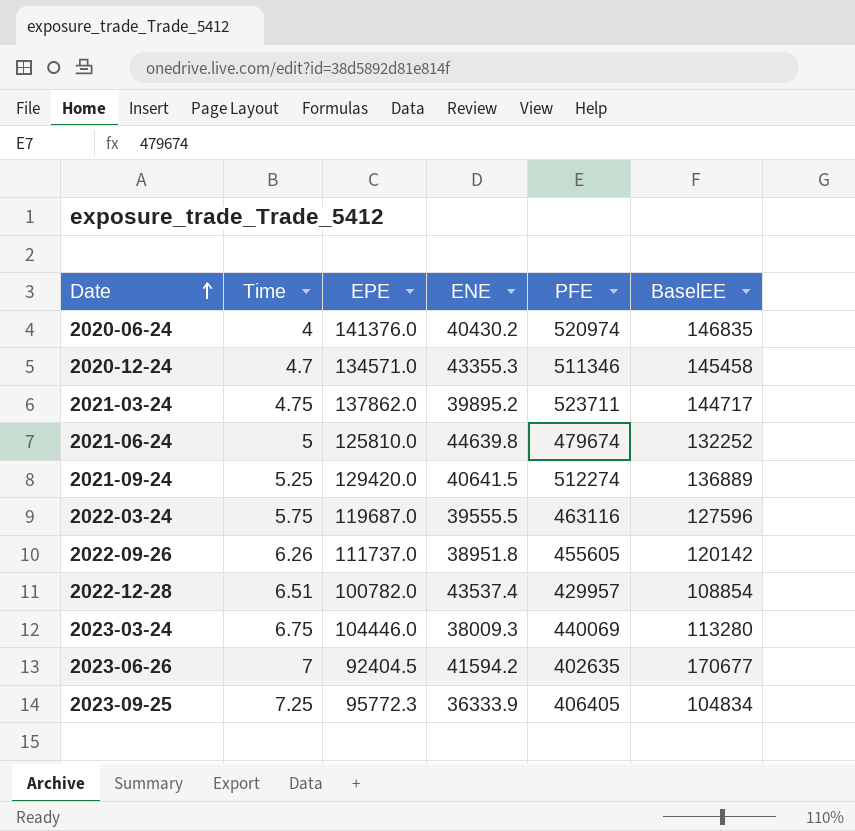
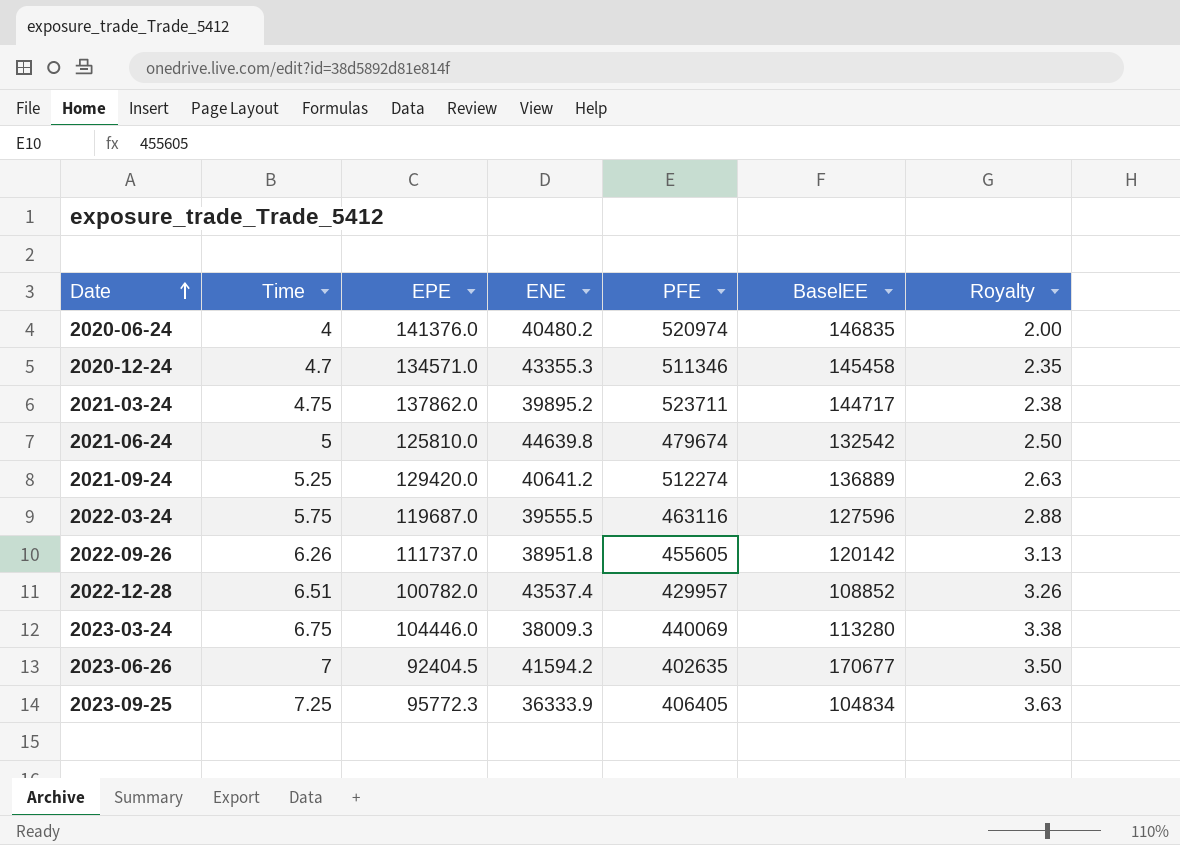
column Royalty | formula: none -> [Time] * 0.5
2020-06-24 | ENE: 40430.2 -> 40480.2
2021-06-24 | BaselEE: 132252 -> 132542
2021-09-24 | ENE: 40641.5 -> 40641.2
2022-12-28 | BaselEE: 108854 -> 108852

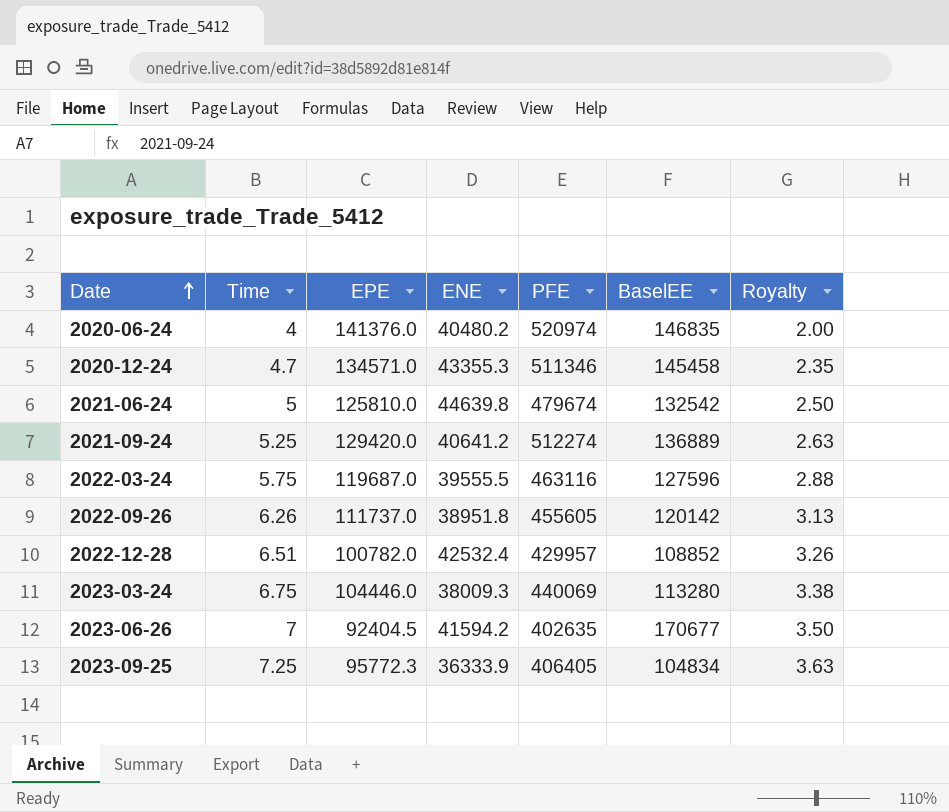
row 2021-03-24: 4.75 | 137862.0 | 39895.2 | 523711 | 144717 | 2.38 -> none
2022-12-28 | ENE: 43537.4 -> 42532.4

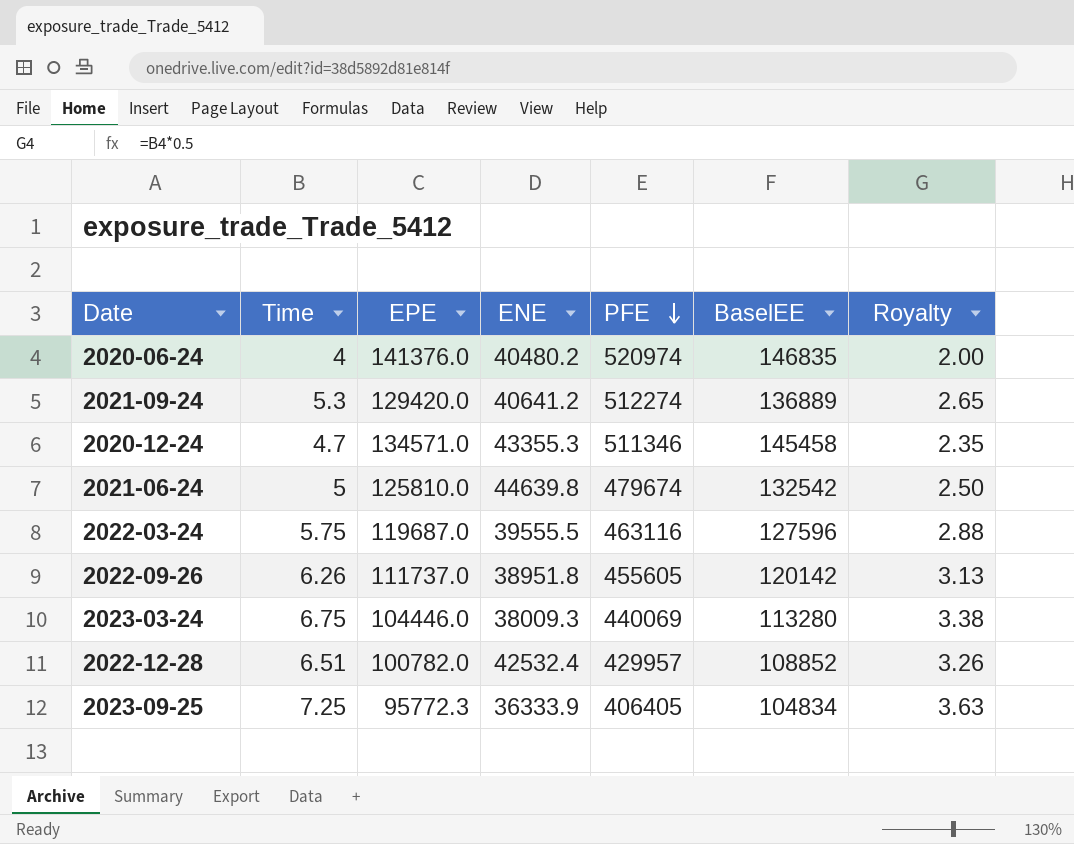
row order: Date ascending -> PFE descending
row 2023-06-26: 7 | 92404.5 | 41594.2 | 402635 | 170677 | 3.50 -> none
2021-09-24 | Time: 5.25 -> 5.3
2021-09-24 | Royalty: 2.63 -> 2.65

